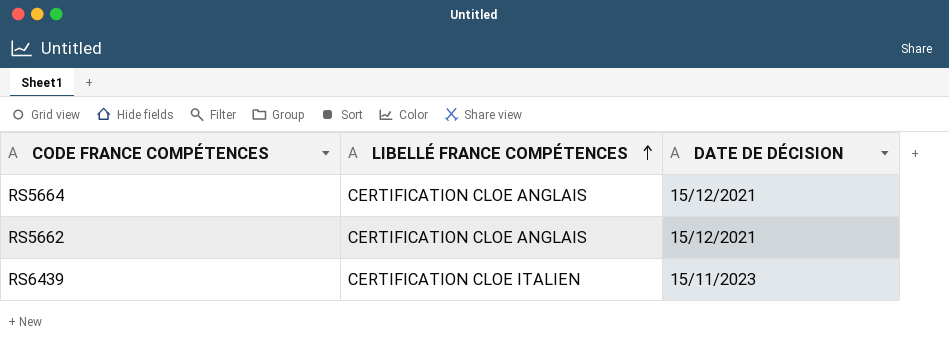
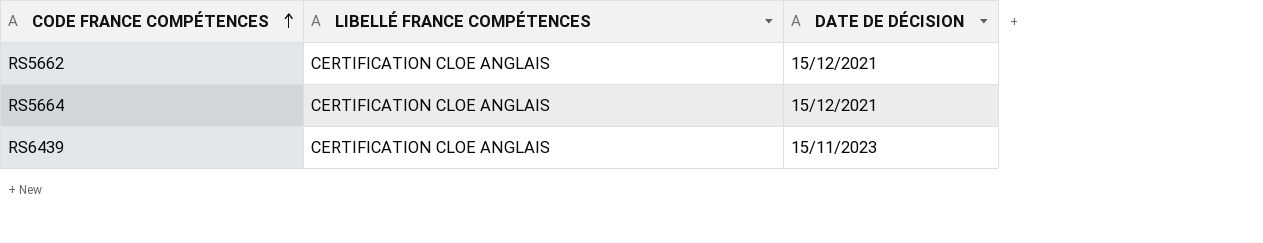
row order: LIBELLÉ FRANCE COMPÉTENCES ascending -> CODE FRANCE COMPÉTENCES ascending
RS6439 | LIBELLÉ FRANCE COMPÉTENCES: CERTIFICATION CLOE ITALIEN -> CERTIFICATION CLOE ANGLAIS

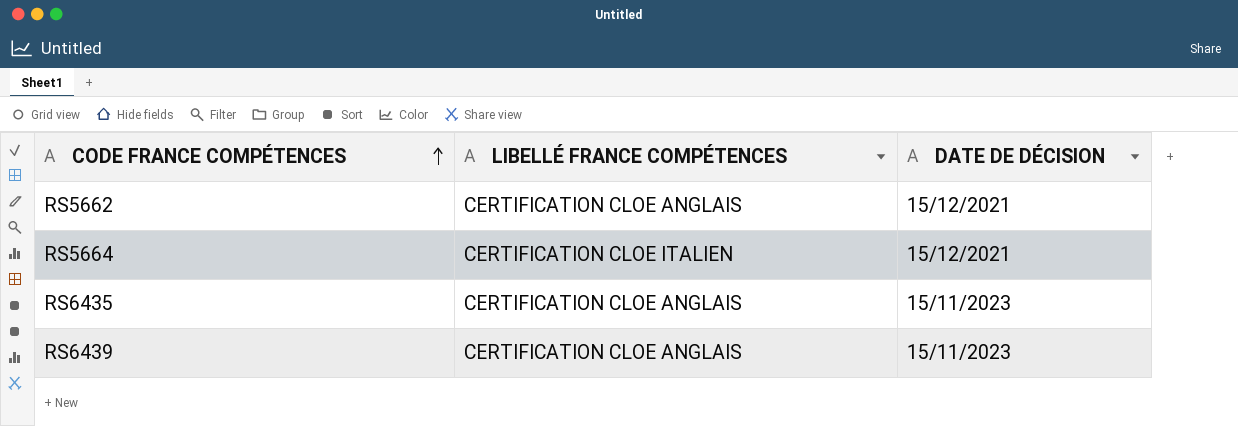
RS5664 | LIBELLÉ FRANCE COMPÉTENCES: CERTIFICATION CLOE ANGLAIS -> CERTIFICATION CLOE ITALIEN
row RS6435: none -> CERTIFICATION CLOE ANGLAIS | 15/11/2023

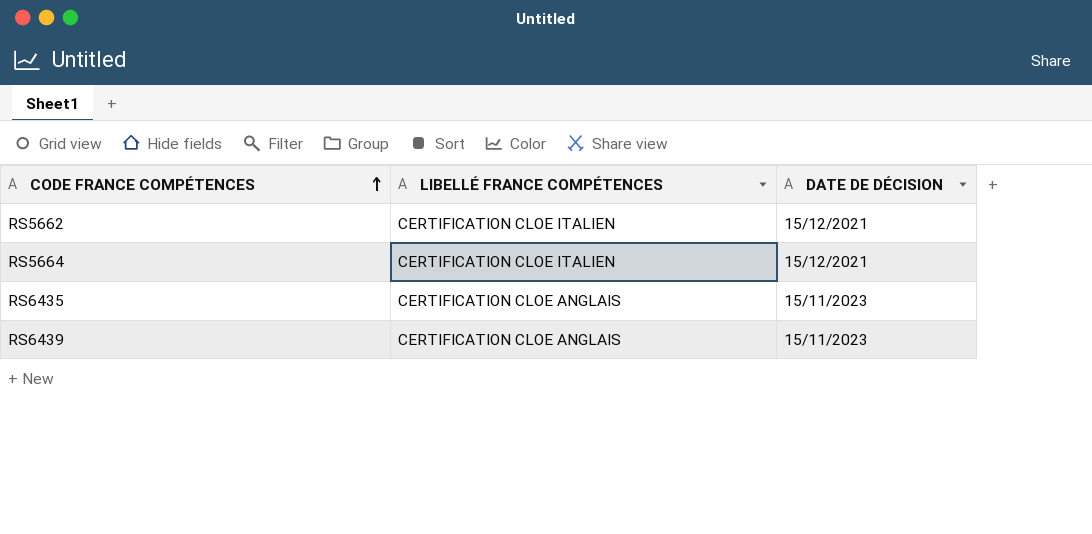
RS5662 | LIBELLÉ FRANCE COMPÉTENCES: CERTIFICATION CLOE ANGLAIS -> CERTIFICATION CLOE ITALIEN

